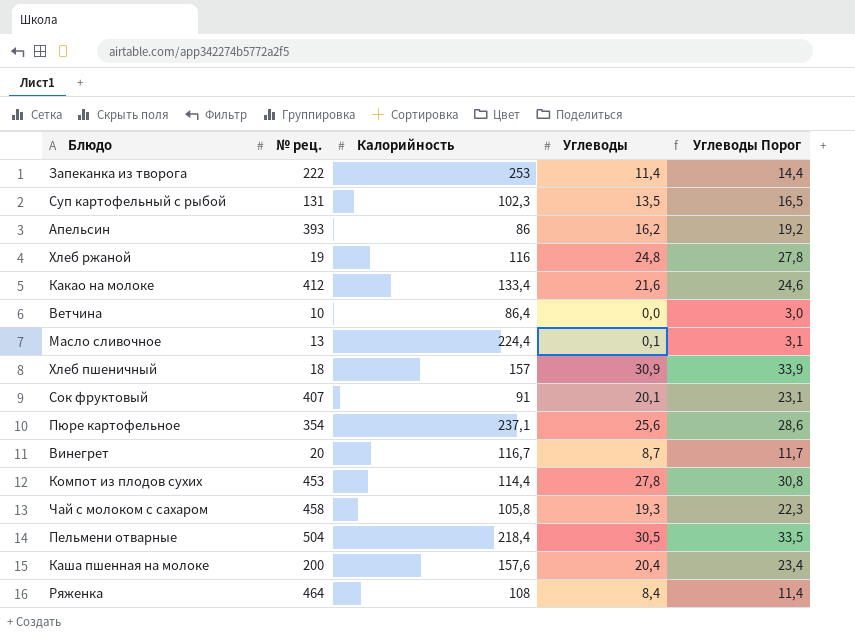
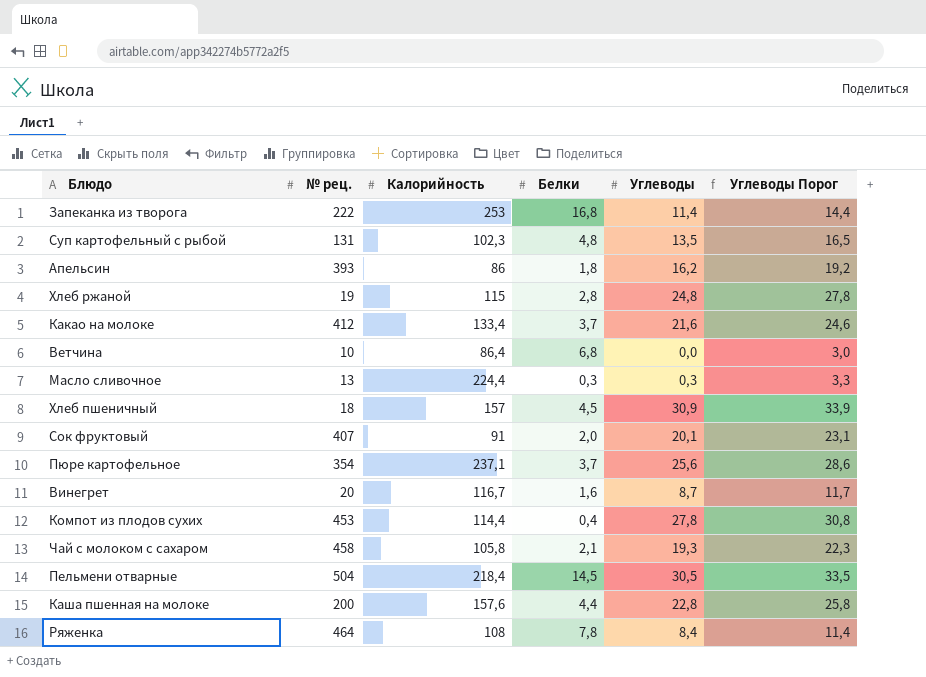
column Белки | position: none -> 4
Хлеб ржаной | Калорийность: 116 -> 115
Масло сливочное | Углеводы: 0,1 -> 0,3
Масло сливочное | Углеводы Порог: 3,1 -> 3,3
Каша пшенная на молоке | Углеводы: 20,4 -> 22,8
Каша пшенная на молоке | Углеводы Порог: 23,4 -> 25,8

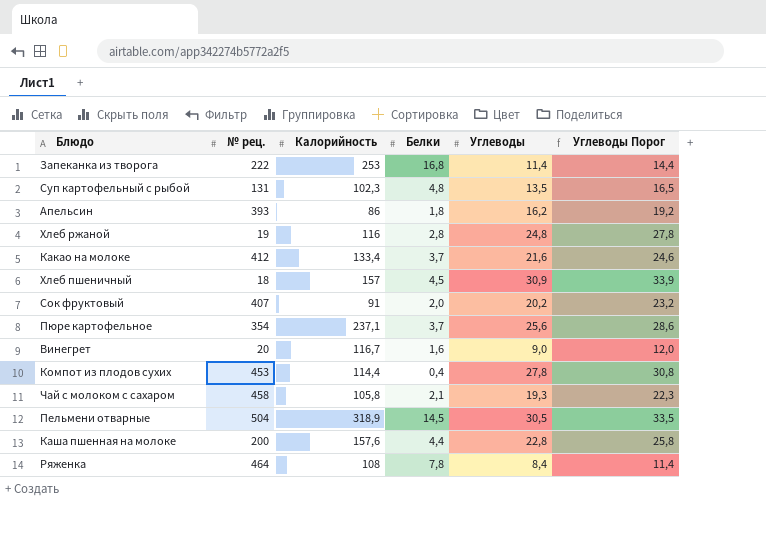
row Ветчина: 10 | 86,4 | 6,8 | 0,0 | 3,0 -> none
row Масло сливочное: 13 | 224,4 | 0,3 | 0,3 | 3,3 -> none
Хлеб ржаной | Калорийность: 115 -> 116
Сок фруктовый | Углеводы: 20,1 -> 20,2
Сок фруктовый | Углеводы Порог: 23,1 -> 23,2
Винегрет | Углеводы: 8,7 -> 9,0
Винегрет | Углеводы Порог: 11,7 -> 12,0
Пельмени отварные | Калорийность: 218,4 -> 318,9

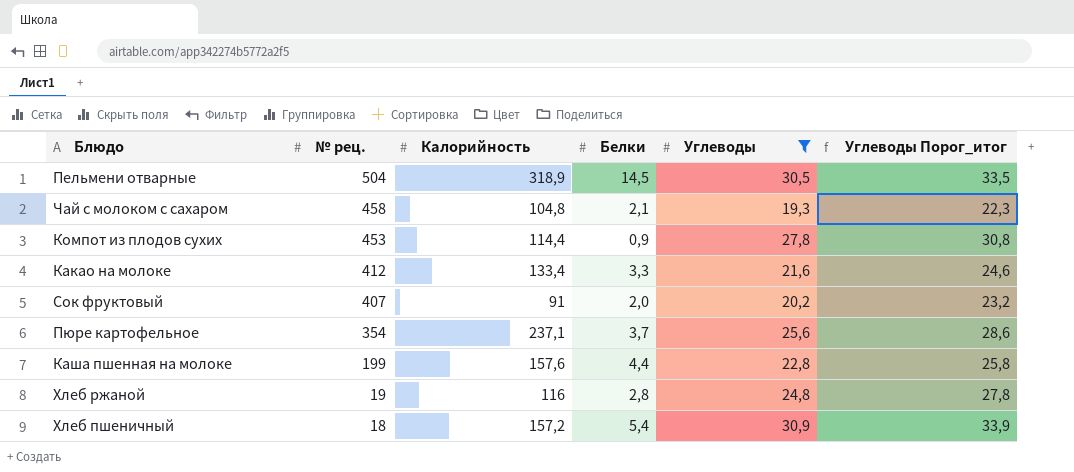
filter: none -> Углеводы >= 19,3
row order: none -> № рец. descending
column name: Углеводы Порог -> Углеводы Порог_итог
Чай с молоком с сахаром | Калорийность: 105,8 -> 104,8
Компот из плодов сухих | Белки: 0,4 -> 0,9
Какао на молоке | Белки: 3,7 -> 3,3
Каша пшенная на молоке | № рец.: 200 -> 199
Хлеб пшеничный | Калорийность: 157 -> 157,2
Хлеб пшеничный | Белки: 4,5 -> 5,4

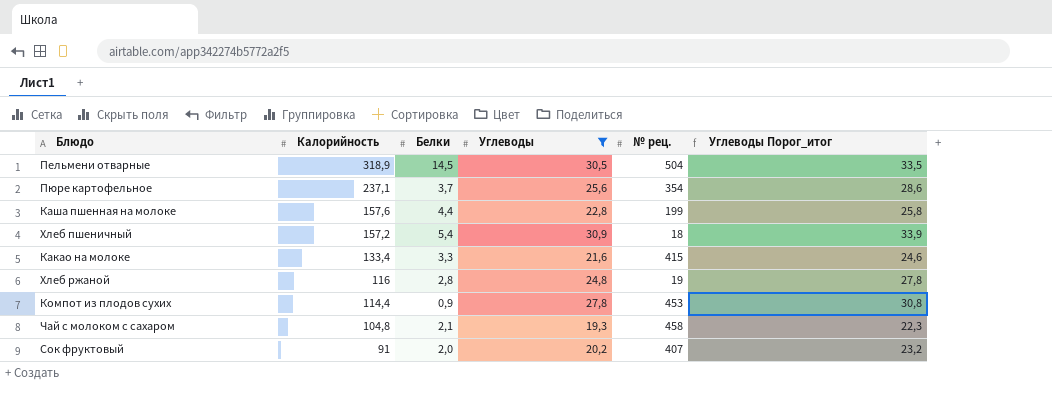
row order: № рец. descending -> Калорийность descending
column № рец. | position: 2 -> 5
Какао на молоке | № рец.: 412 -> 415

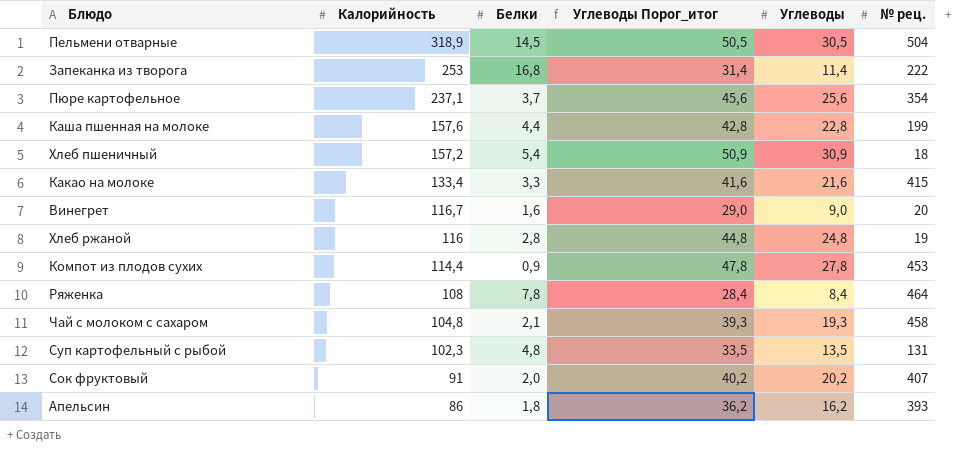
filter: Углеводы >= 19,3 -> none
column Углеводы Порог_итог | formula: [Углеводы] + 3 -> [Углеводы] + 20
column Углеводы Порог_итог | position: 6 -> 4

